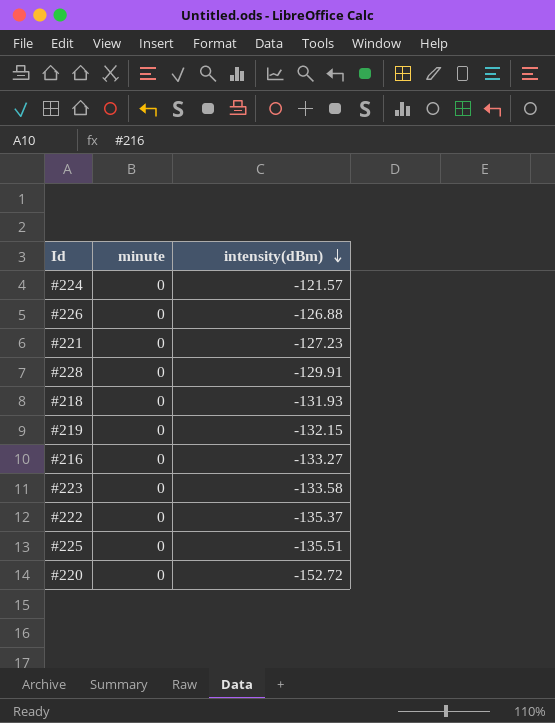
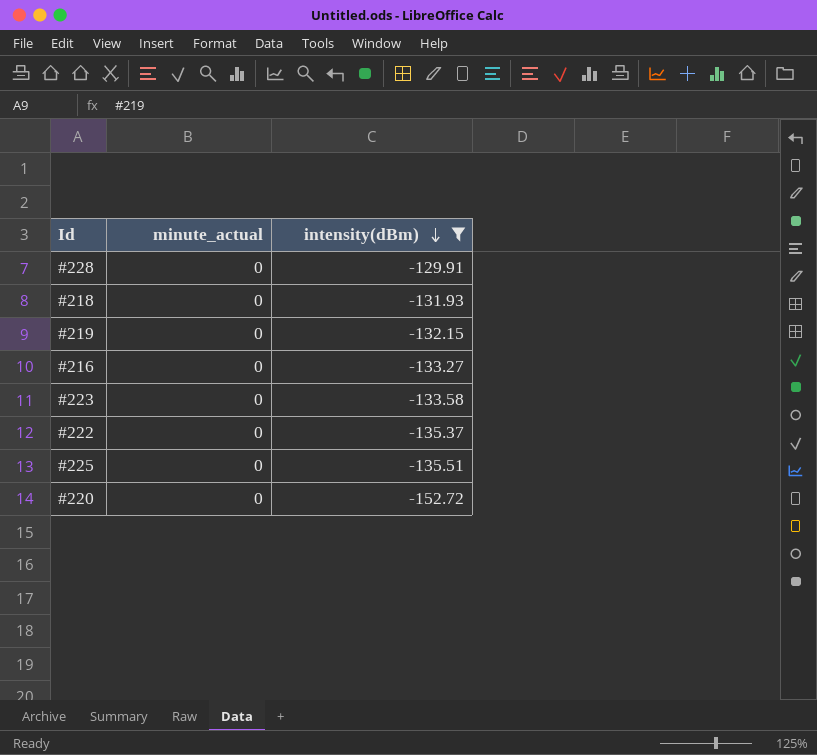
filter: none -> intensity(dBm) <= -129.91
column name: minute -> minute_actual

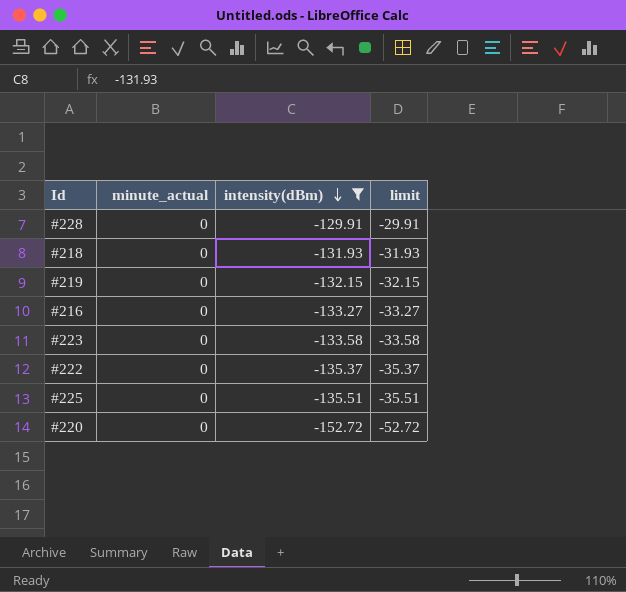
column limit | formula: none -> [intensity(dBm)] + 100

